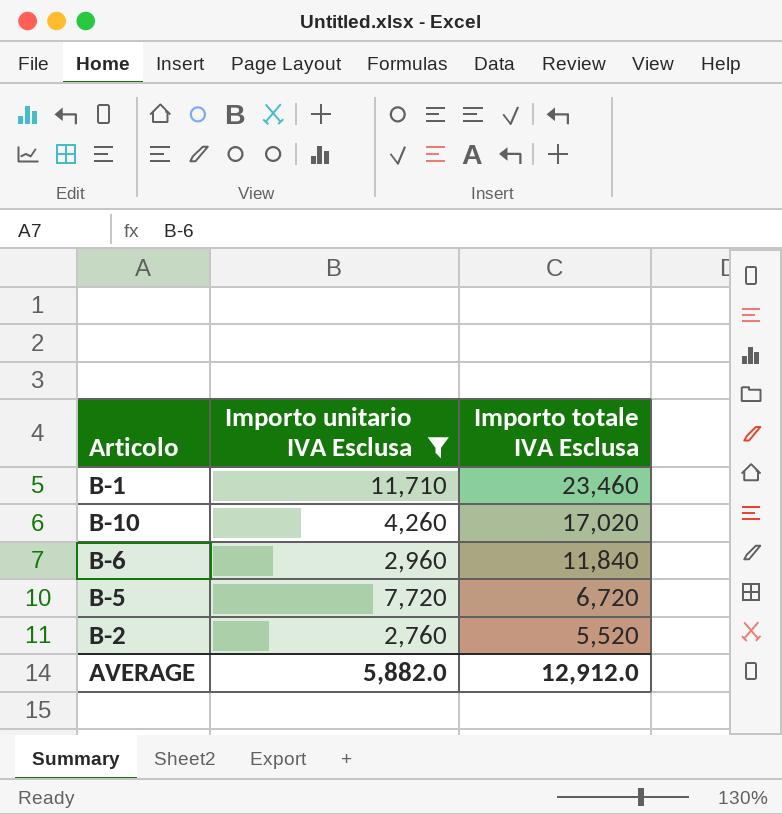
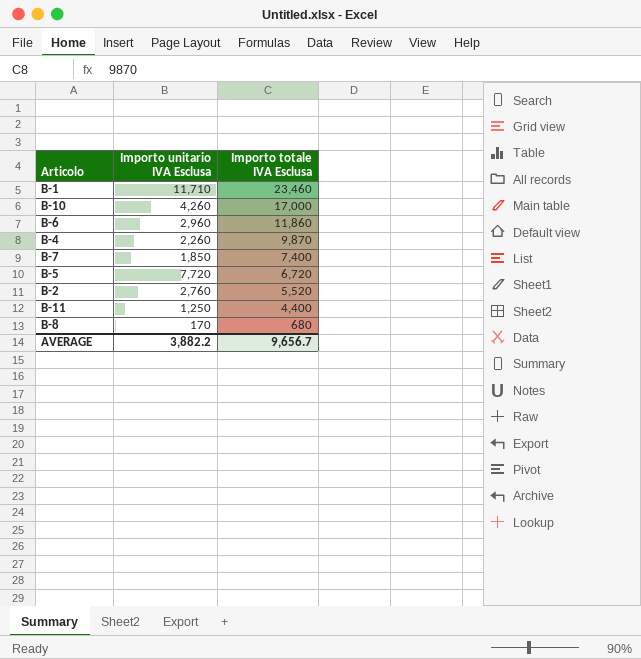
filter: Importo unitario IVA Esclusa >= 2,760 -> none
B-10 | Importo totale IVA Esclusa: 17,020 -> 17,000
B-6 | Importo totale IVA Esclusa: 11,840 -> 11,860
AVERAGE | Importo unitario IVA Esclusa: 5,882.0 -> 3,882.2
AVERAGE | Importo totale IVA Esclusa: 12,912.0 -> 9,656.7

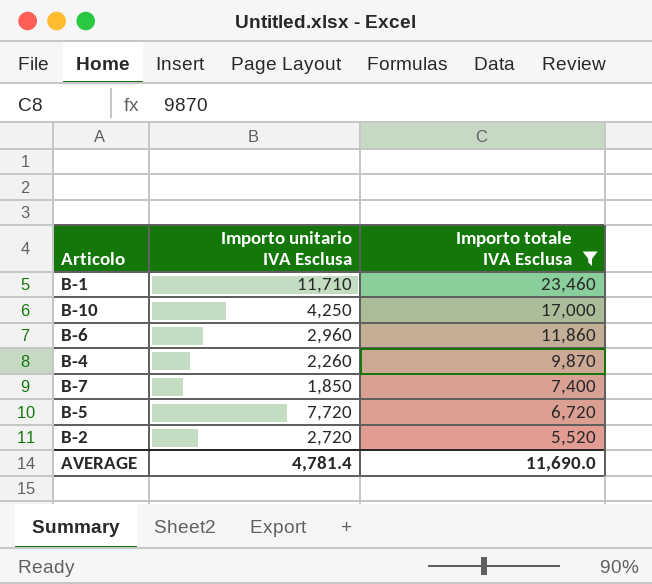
filter: none -> Importo totale IVA Esclusa >= 5,520
B-10 | Importo unitario IVA Esclusa: 4,260 -> 4,250
B-2 | Importo unitario IVA Esclusa: 2,760 -> 2,720
AVERAGE | Importo unitario IVA Esclusa: 3,882.2 -> 4,781.4
AVERAGE | Importo totale IVA Esclusa: 9,656.7 -> 11,690.0

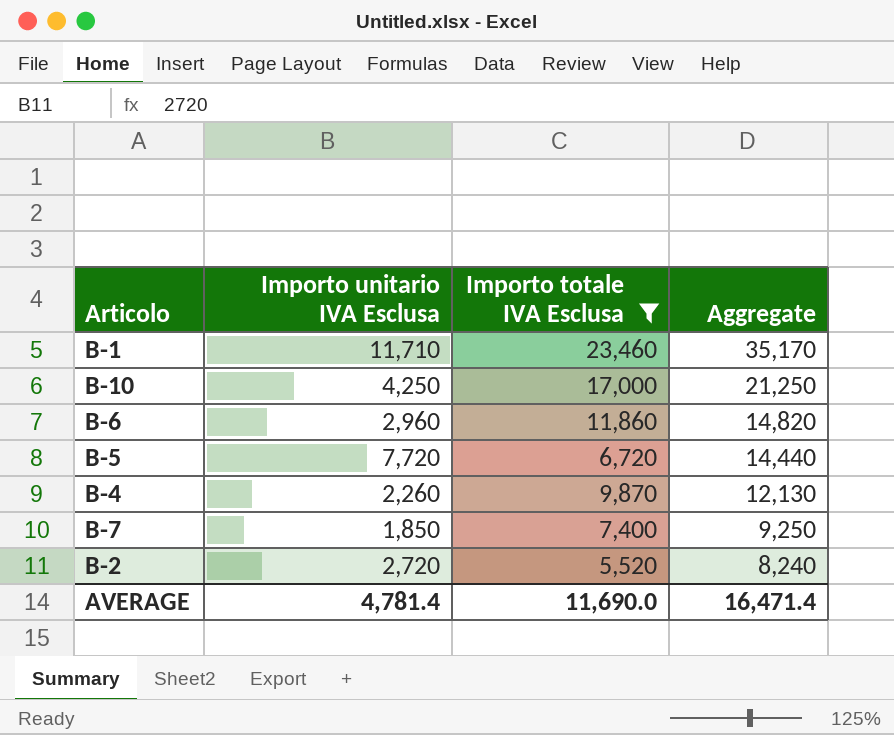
row order: Importo totale IVA Esclusa descending -> Aggregate descending
column Aggregate | formula: none -> [Importo unitario IVA Esclusa] + [Importo totale IVA Esclusa]

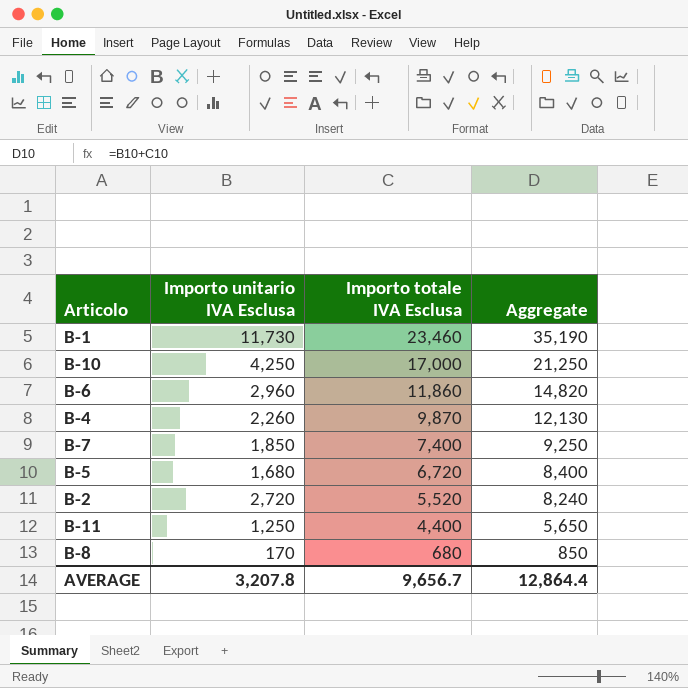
filter: Importo totale IVA Esclusa >= 5,520 -> none
row order: Aggregate descending -> Importo totale IVA Esclusa descending
B-1 | Importo unitario IVA Esclusa: 11,710 -> 11,730
B-1 | Aggregate: 35,170 -> 35,190
B-5 | Importo unitario IVA Esclusa: 7,720 -> 1,680
B-5 | Aggregate: 14,440 -> 8,400
AVERAGE | Importo unitario IVA Esclusa: 4,781.4 -> 3,207.8
AVERAGE | Importo totale IVA Esclusa: 11,690.0 -> 9,656.7
AVERAGE | Aggregate: 16,471.4 -> 12,864.4

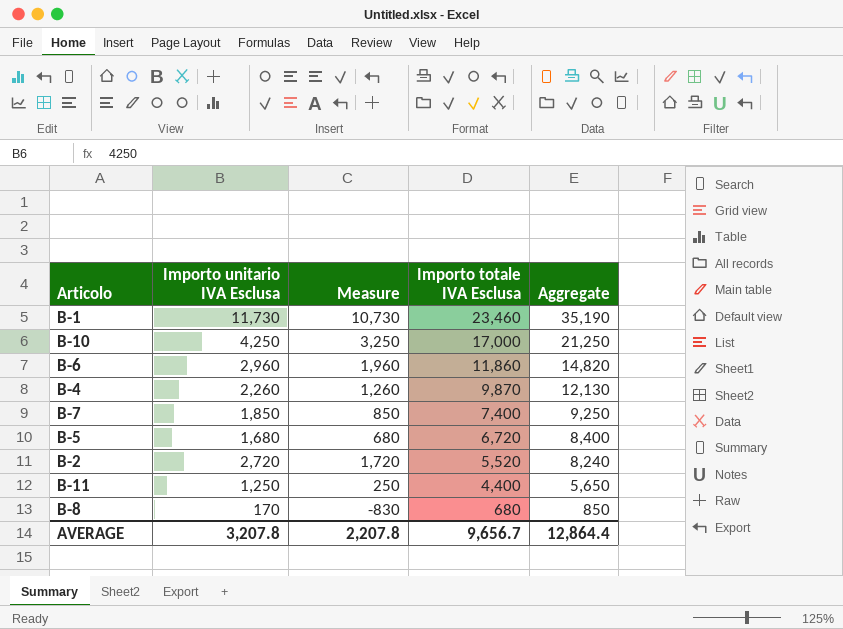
column Measure | formula: none -> [Importo unitario IVA Esclusa] - 1000

